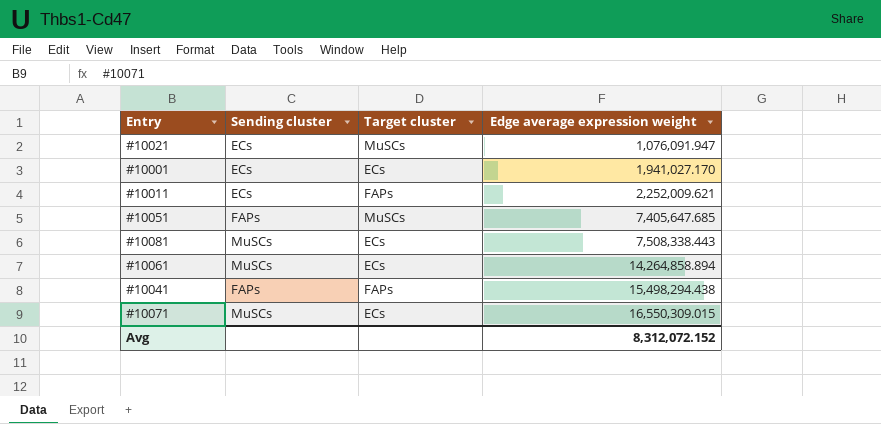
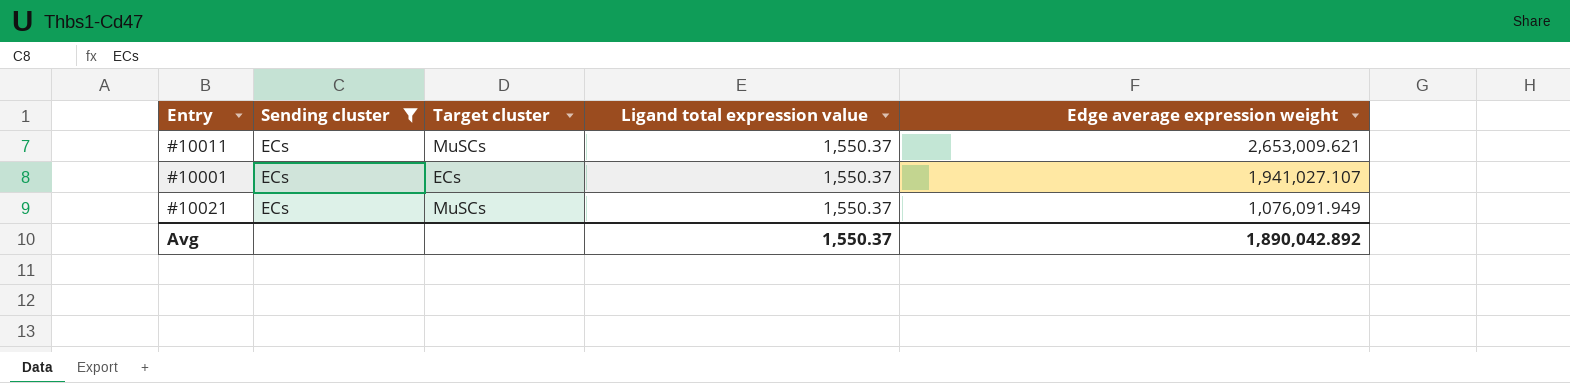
filter: none -> Sending cluster = ECs
row order: Edge average expression weight ascending -> Edge average expression weight descending
column Ligand total expression value | position: none -> 4
#10011 | Target cluster: FAPs -> MuSCs
#10011 | Edge average expression weight: 2,252,009.621 -> 2,653,009.621
#10001 | Edge average expression weight: 1,941,027.170 -> 1,941,027.107
#10021 | Edge average expression weight: 1,076,091.947 -> 1,076,091.949
Avg | Edge average expression weight: 8,312,072.152 -> 1,890,042.892

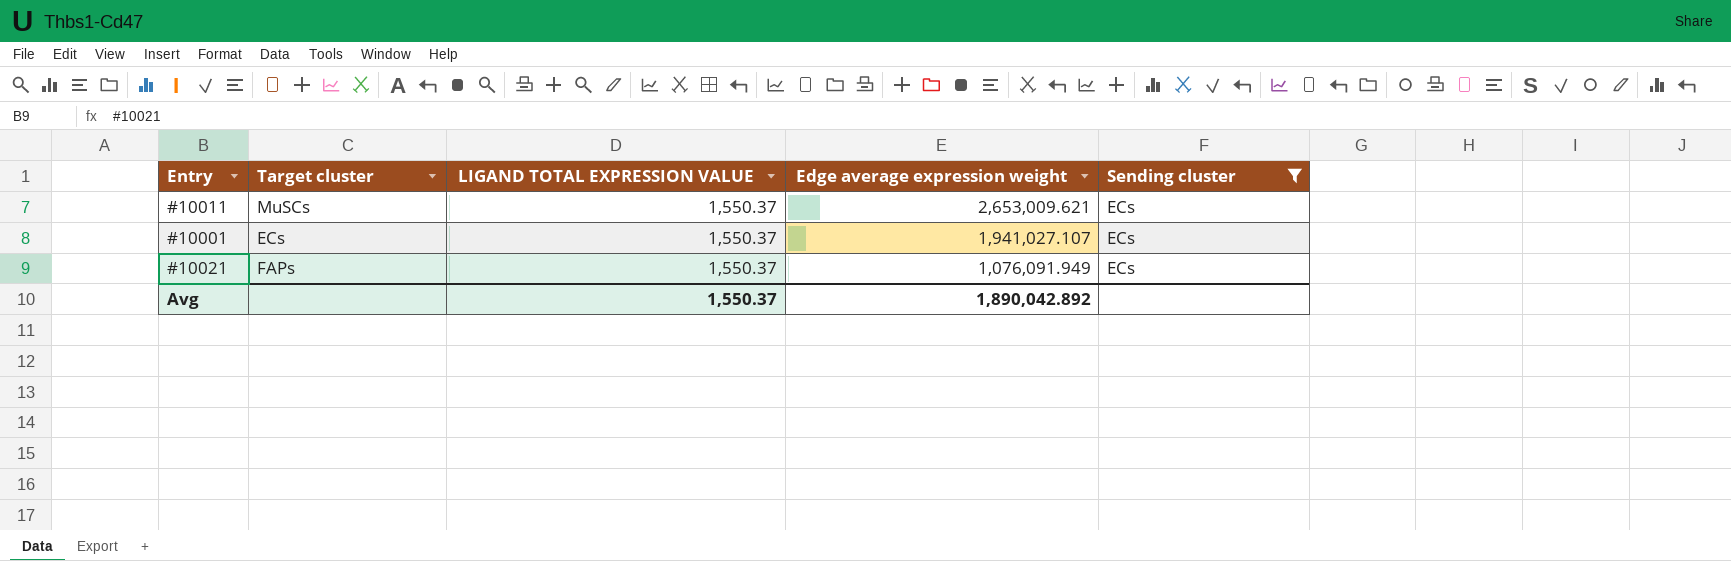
column name: Ligand total expression value -> LIGAND TOTAL EXPRESSION VALUE
column Sending cluster | position: 2 -> 5
#10021 | Target cluster: MuSCs -> FAPs

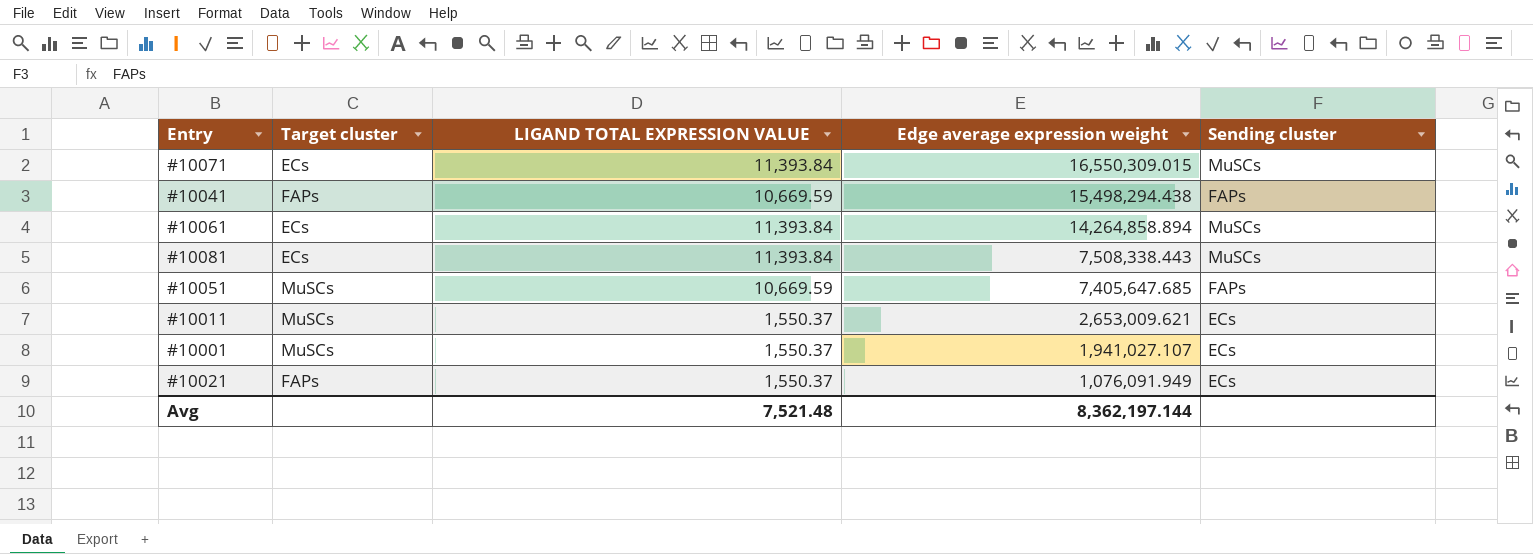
filter: Sending cluster = ECs -> none
#10001 | Target cluster: ECs -> MuSCs
Avg | LIGAND TOTAL EXPRESSION VALUE: 1,550.37 -> 7,521.48
Avg | Edge average expression weight: 1,890,042.892 -> 8,362,197.144

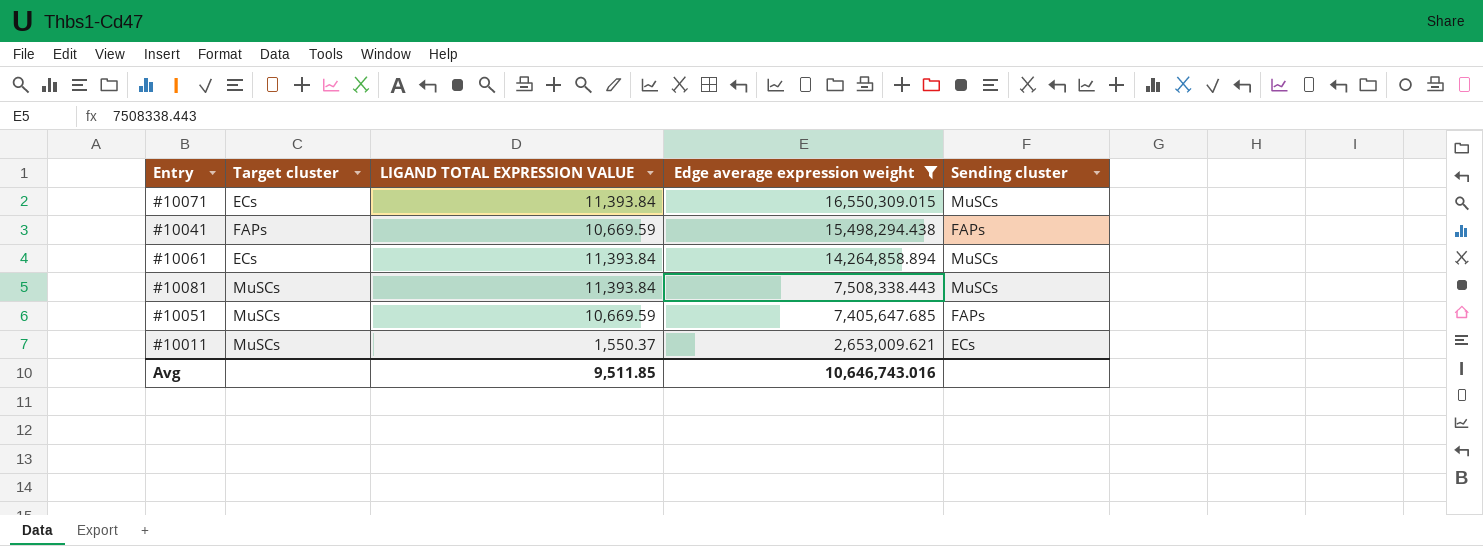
filter: none -> Edge average expression weight >= 2,653,009.621
#10081 | Target cluster: ECs -> MuSCs
Avg | LIGAND TOTAL EXPRESSION VALUE: 7,521.48 -> 9,511.85
Avg | Edge average expression weight: 8,362,197.144 -> 10,646,743.016

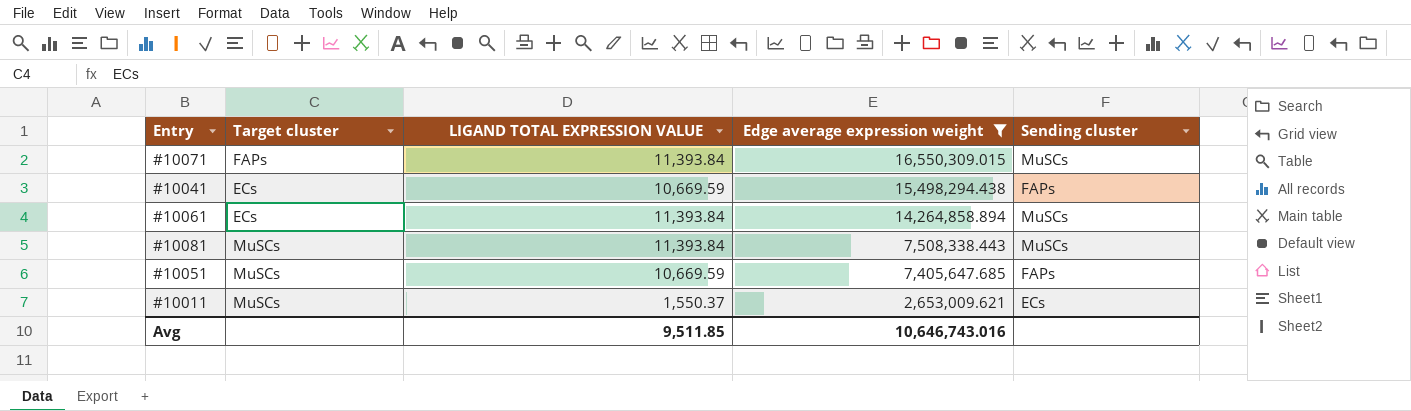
#10071 | Target cluster: ECs -> FAPs
#10041 | Target cluster: FAPs -> ECs

